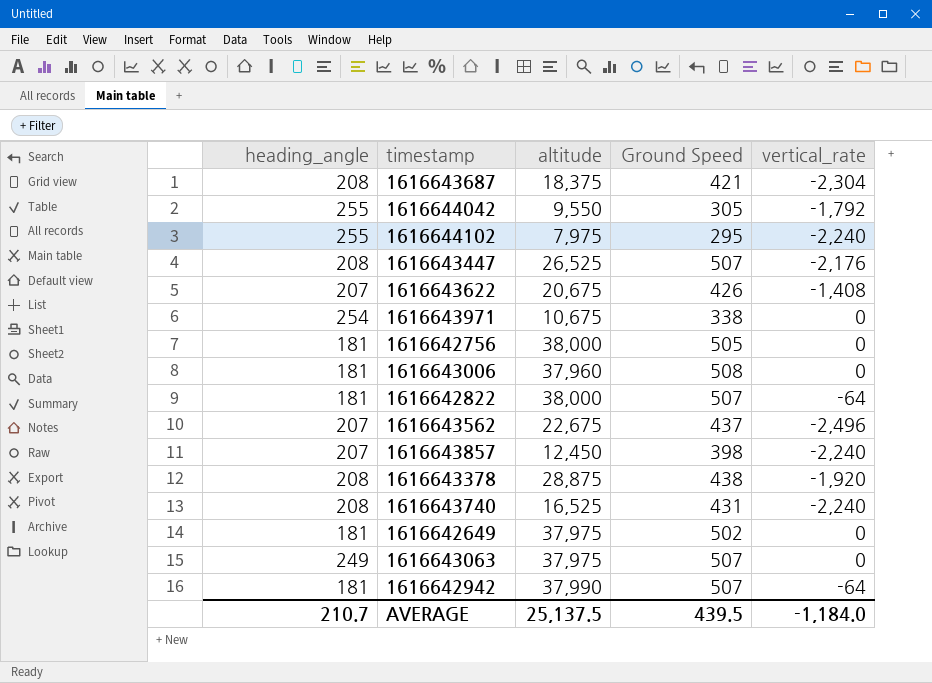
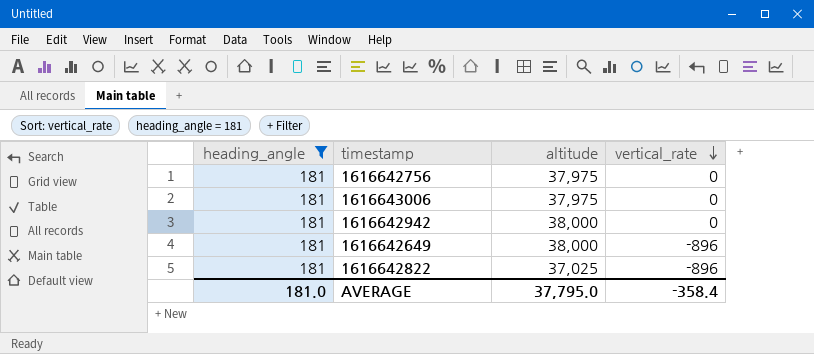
filter: none -> heading_angle = 181
row order: none -> vertical_rate descending
column Ground Speed | position: 4 -> none
1616642756 | altitude: 38,000 -> 37,975
1616643006 | altitude: 37,960 -> 37,975
1616642942 | altitude: 37,990 -> 38,000
1616642942 | vertical_rate: -64 -> 0
1616642649 | altitude: 37,975 -> 38,000
1616642649 | vertical_rate: 0 -> -896
1616642822 | altitude: 38,000 -> 37,025
1616642822 | vertical_rate: -64 -> -896
AVERAGE | heading_angle: 210.7 -> 181.0
AVERAGE | altitude: 25,137.5 -> 37,795.0
AVERAGE | vertical_rate: -1,184.0 -> -358.4

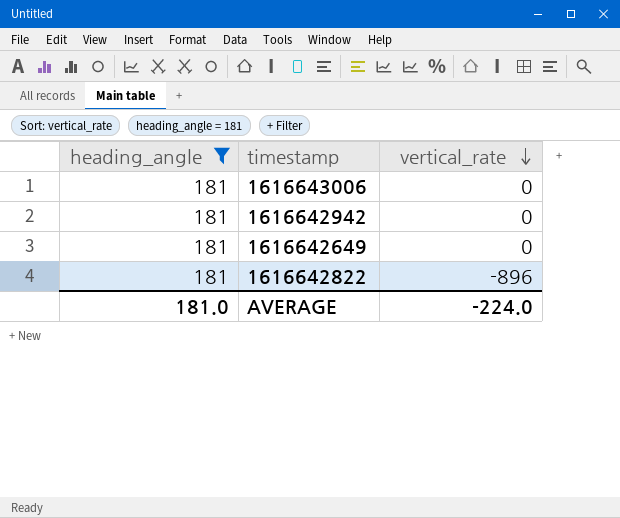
column altitude | position: 3 -> none
row 1616642756: 181 | 37,975 | 0 -> none
1616642649 | vertical_rate: -896 -> 0
AVERAGE | vertical_rate: -358.4 -> -224.0

